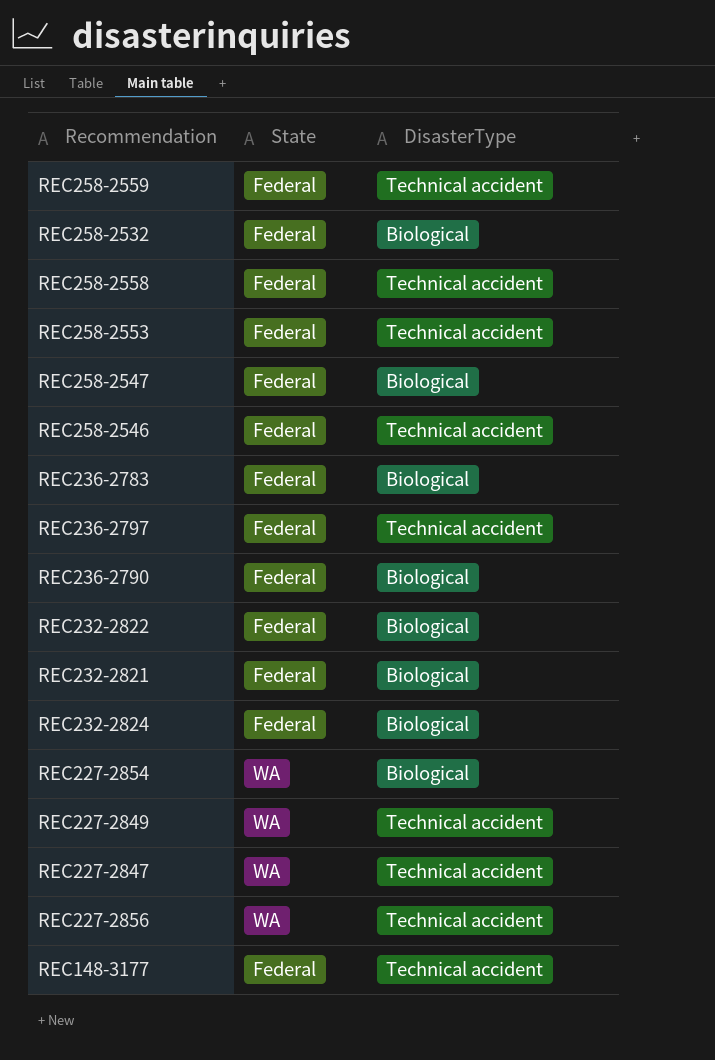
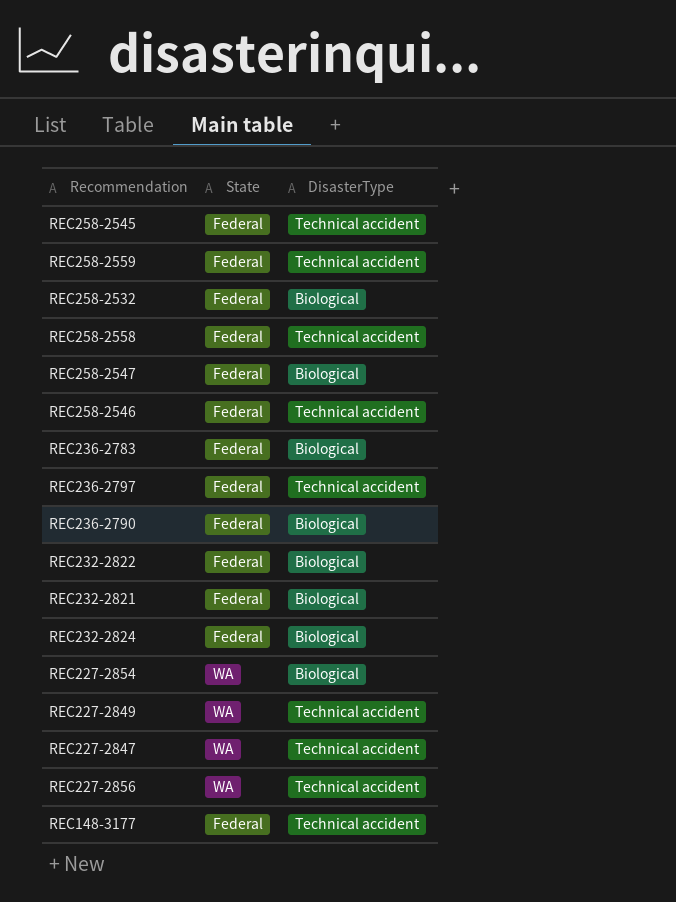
row REC258-2553: Federal | Technical accident -> none
row REC258-2545: none -> Federal | Technical accident

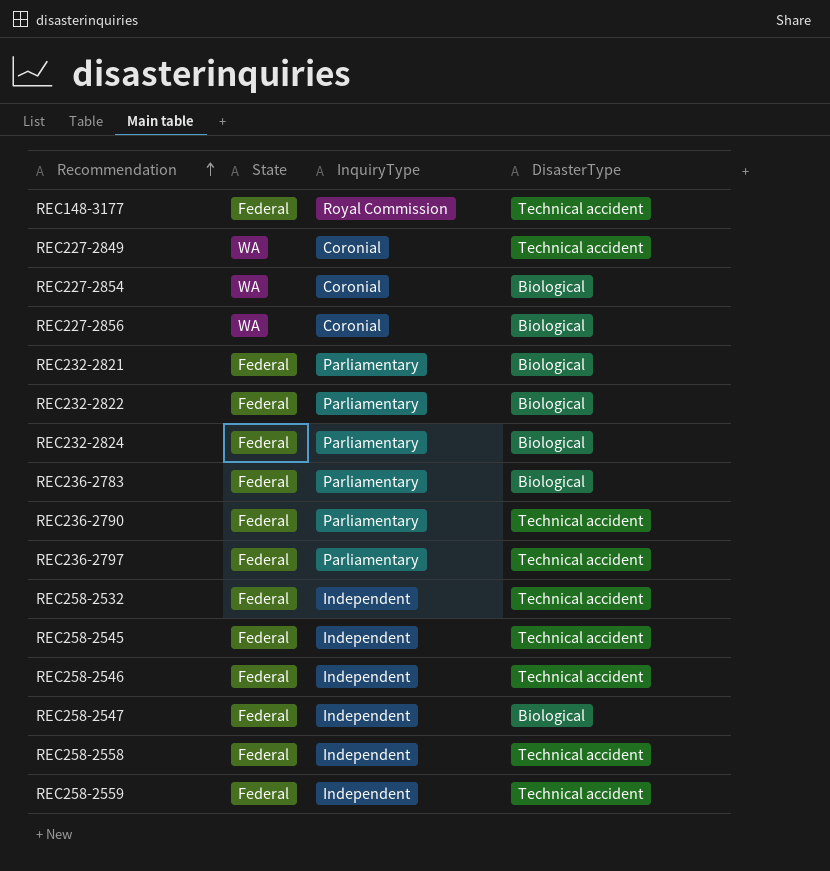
row order: none -> Recommendation ascending
column InquiryType | position: none -> 3
row REC227-2847: WA | Technical accident -> none
REC227-2856 | DisasterType: Technical accident -> Biological
REC236-2790 | DisasterType: Biological -> Technical accident
REC258-2532 | DisasterType: Biological -> Technical accident

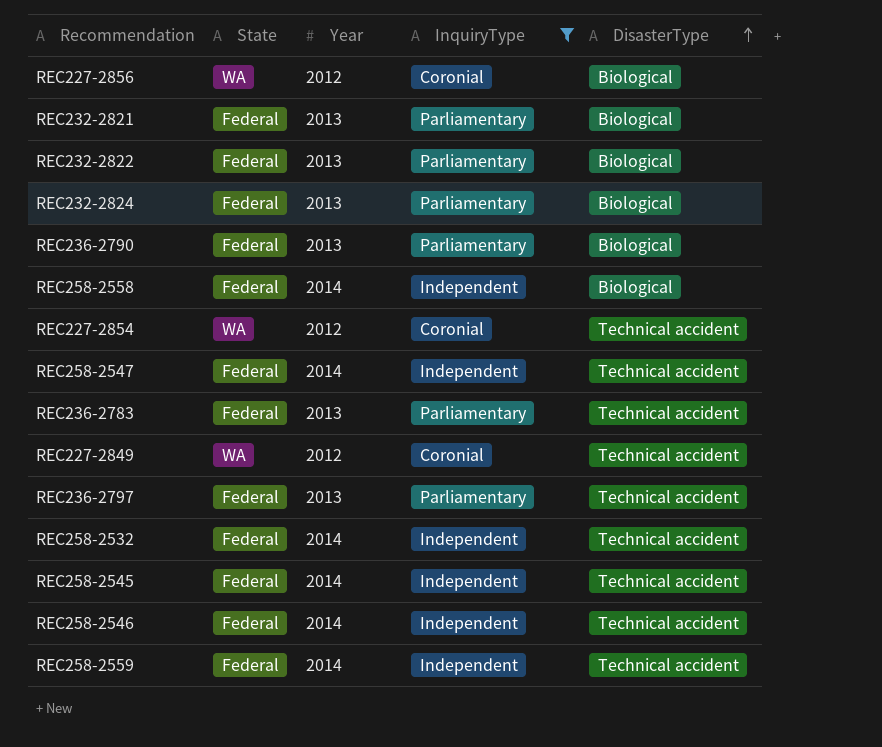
filter: none -> InquiryType != Royal Commission
row order: Recommendation ascending -> DisasterType ascending
column Year | position: none -> 3
REC236-2790 | DisasterType: Technical accident -> Biological
REC258-2558 | DisasterType: Technical accident -> Biological
REC227-2854 | DisasterType: Biological -> Technical accident
REC258-2547 | DisasterType: Biological -> Technical accident
REC236-2783 | DisasterType: Biological -> Technical accident

